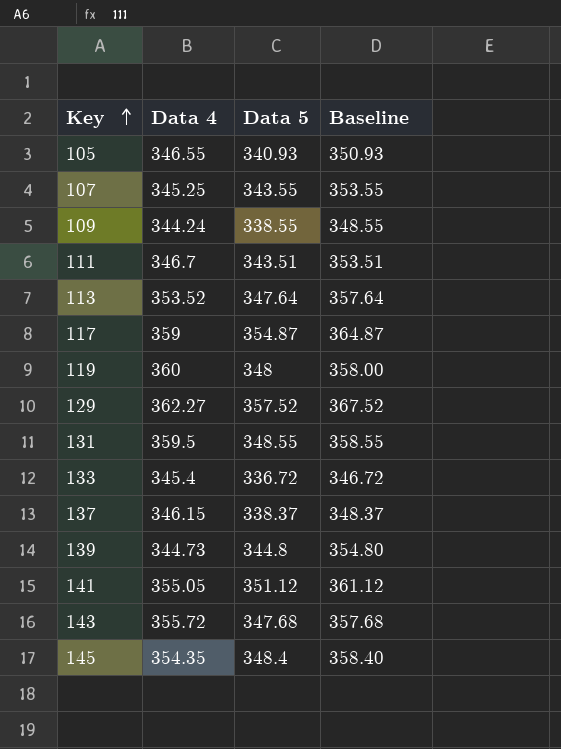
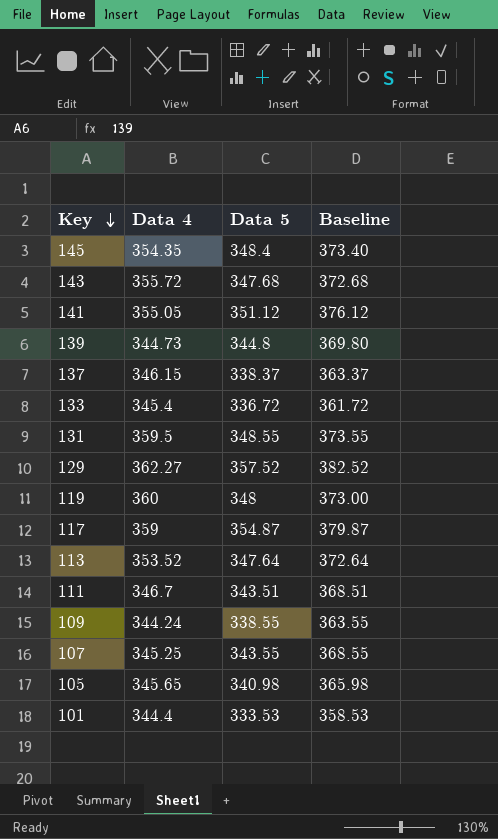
row order: Key ascending -> Key descending
column Baseline | formula: [Data 5] + 10 -> [Data 5] + 25
105 | Data 4: 346.55 -> 345.65
105 | Data 5: 340.93 -> 340.98
row 101: none -> 344.4 | 333.53 | 358.53

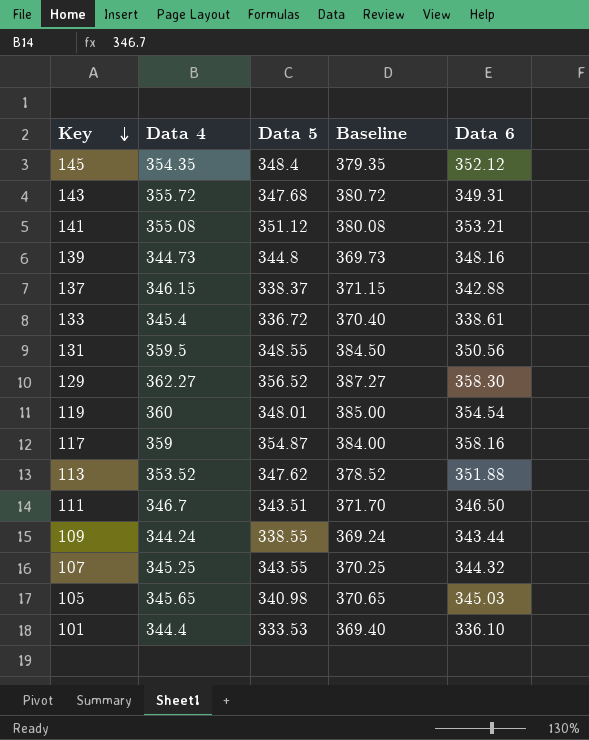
column Baseline | formula: [Data 5] + 25 -> [Data 4] + 25
column Data 6 | position: none -> 5
141 | Data 4: 355.05 -> 355.08
129 | Data 5: 357.52 -> 356.52
119 | Data 5: 348 -> 348.01
113 | Data 5: 347.64 -> 347.62

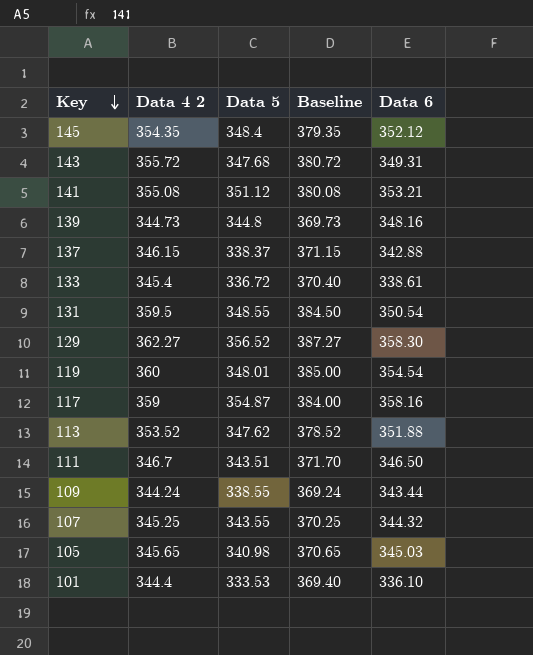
column name: Data 4 -> Data 4 2
131 | Data 6: 350.56 -> 350.54

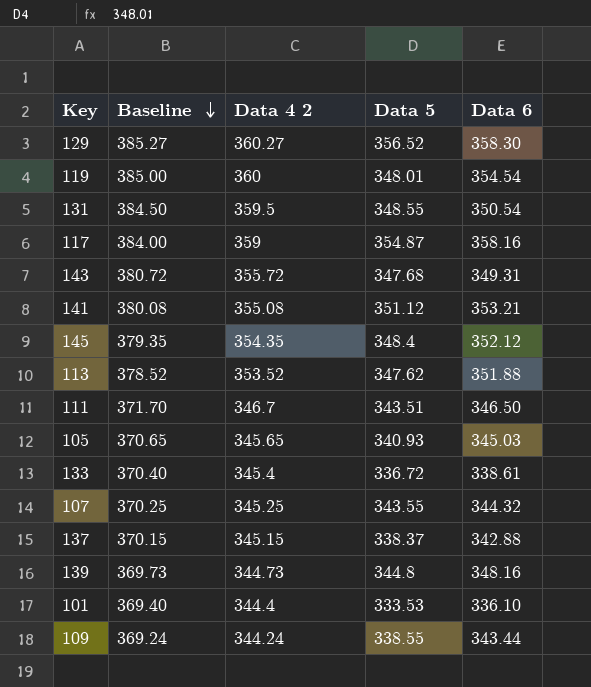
row order: Key descending -> Baseline descending
column Baseline | position: 4 -> 2
129 | Baseline: 387.27 -> 385.27
129 | Data 4 2: 362.27 -> 360.27
105 | Data 5: 340.98 -> 340.93
137 | Baseline: 371.15 -> 370.15
137 | Data 4 2: 346.15 -> 345.15

